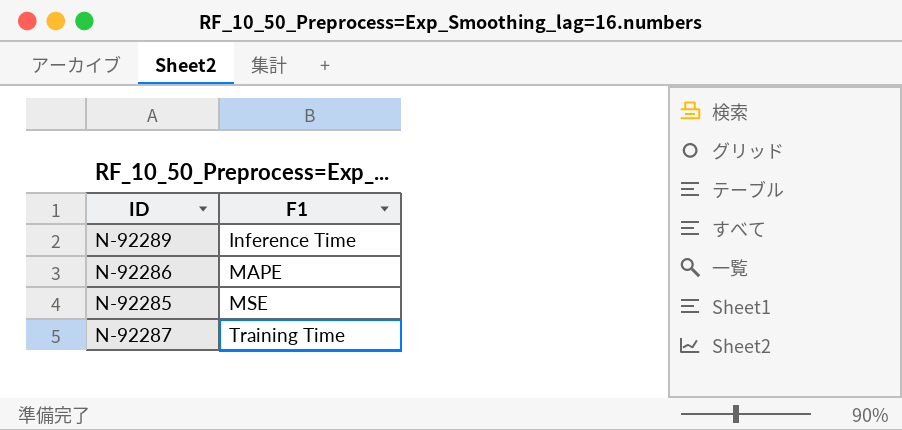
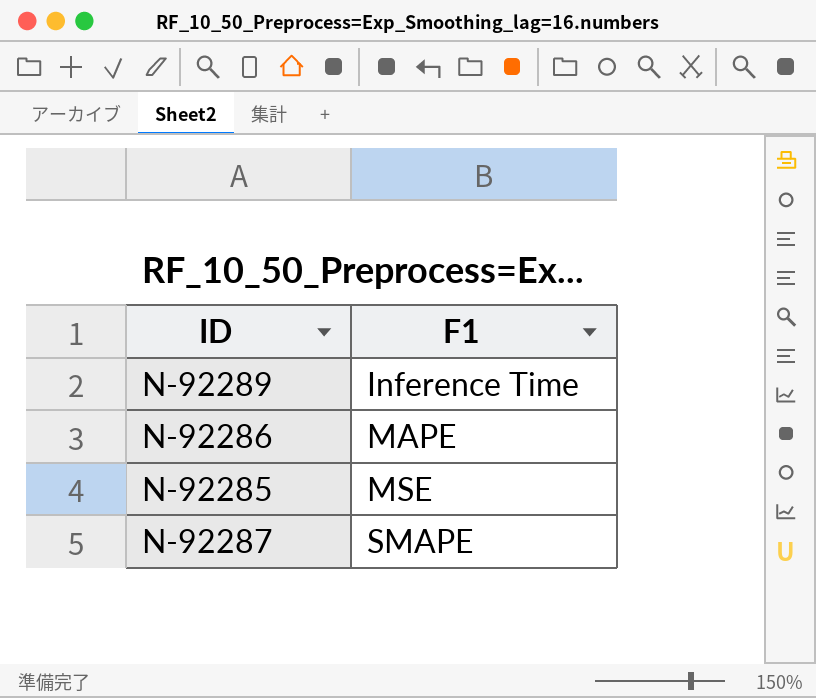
N-92287 | F1: Training Time -> SMAPE

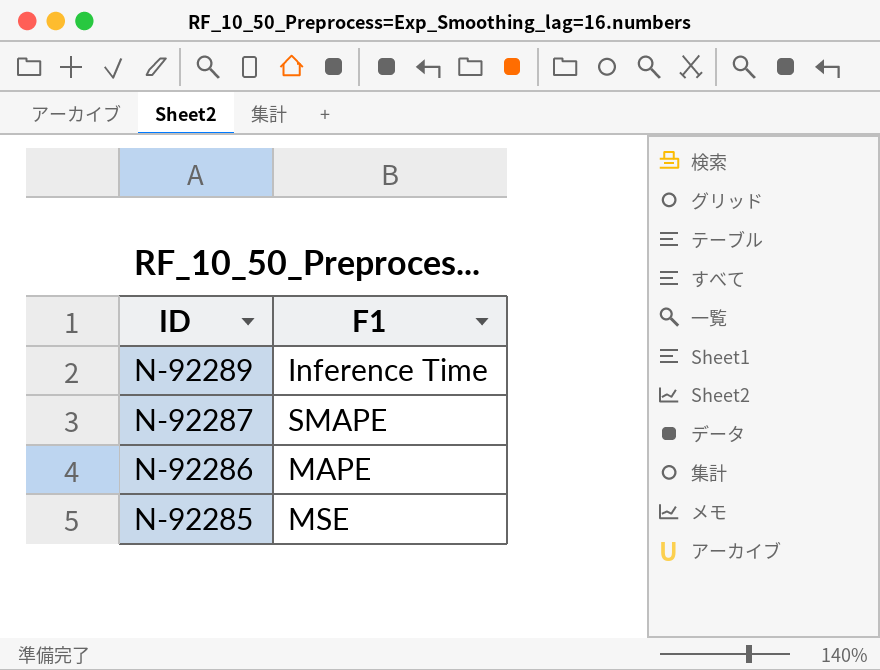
row order: F1 ascending -> ID descending

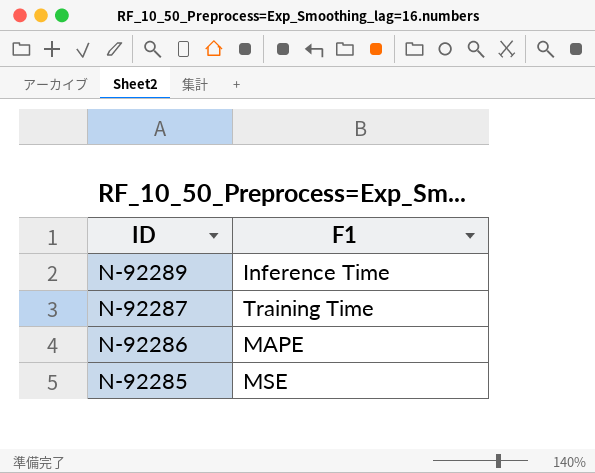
N-92287 | F1: SMAPE -> Training Time

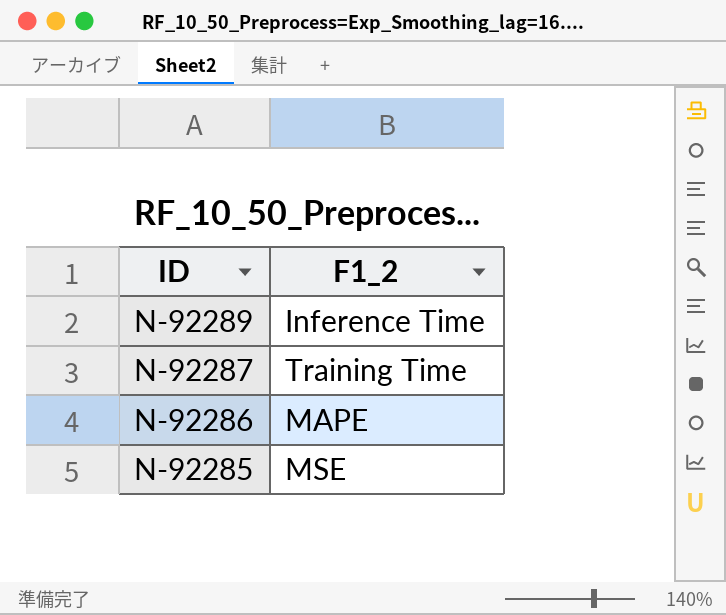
column name: F1 -> F1_2

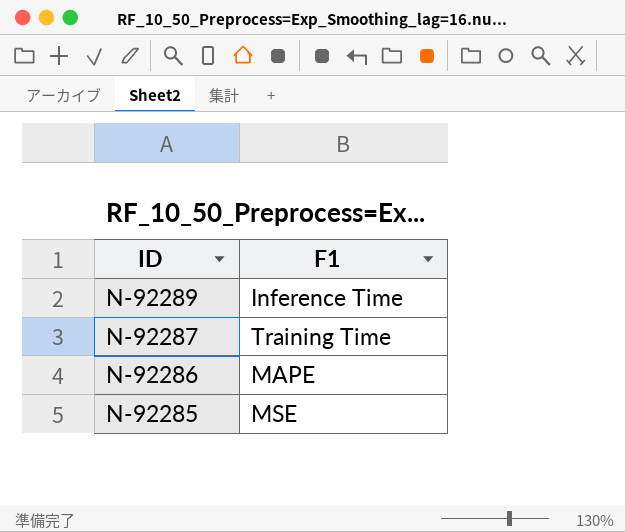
column name: F1_2 -> F1

